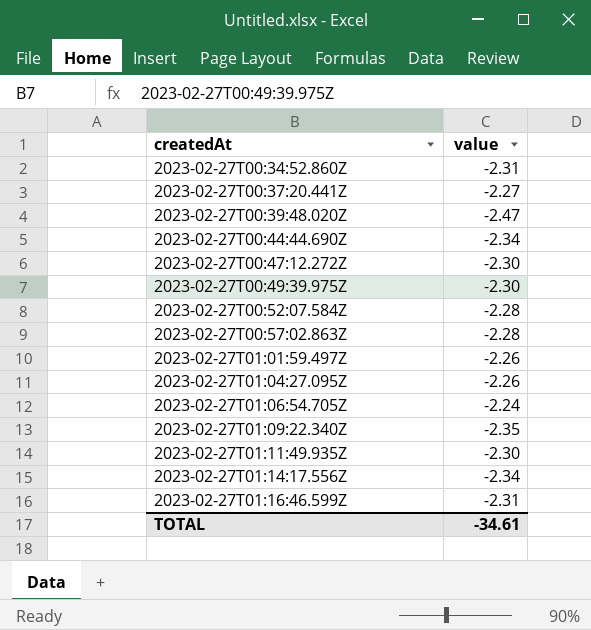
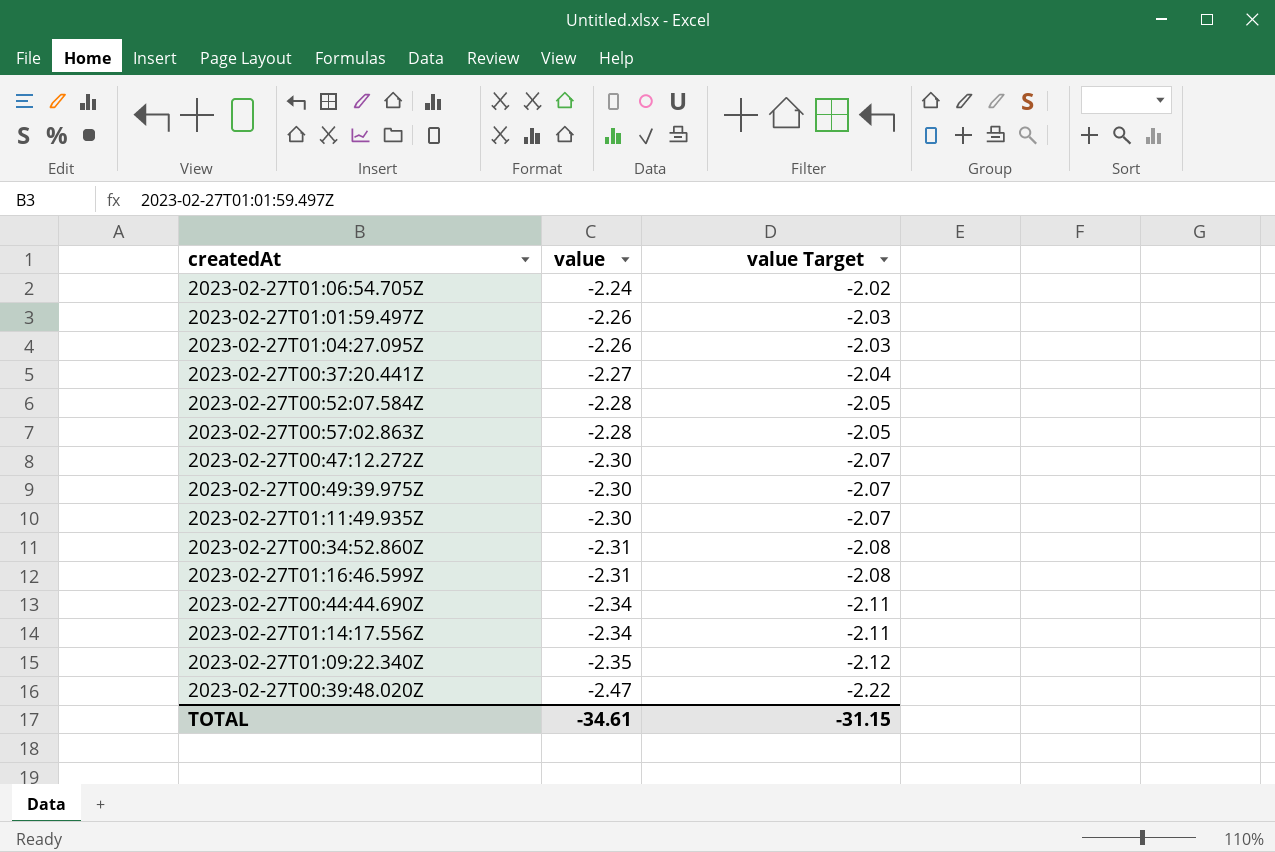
row order: createdAt ascending -> value descending
column value Target | formula: none -> [value] * 0.9

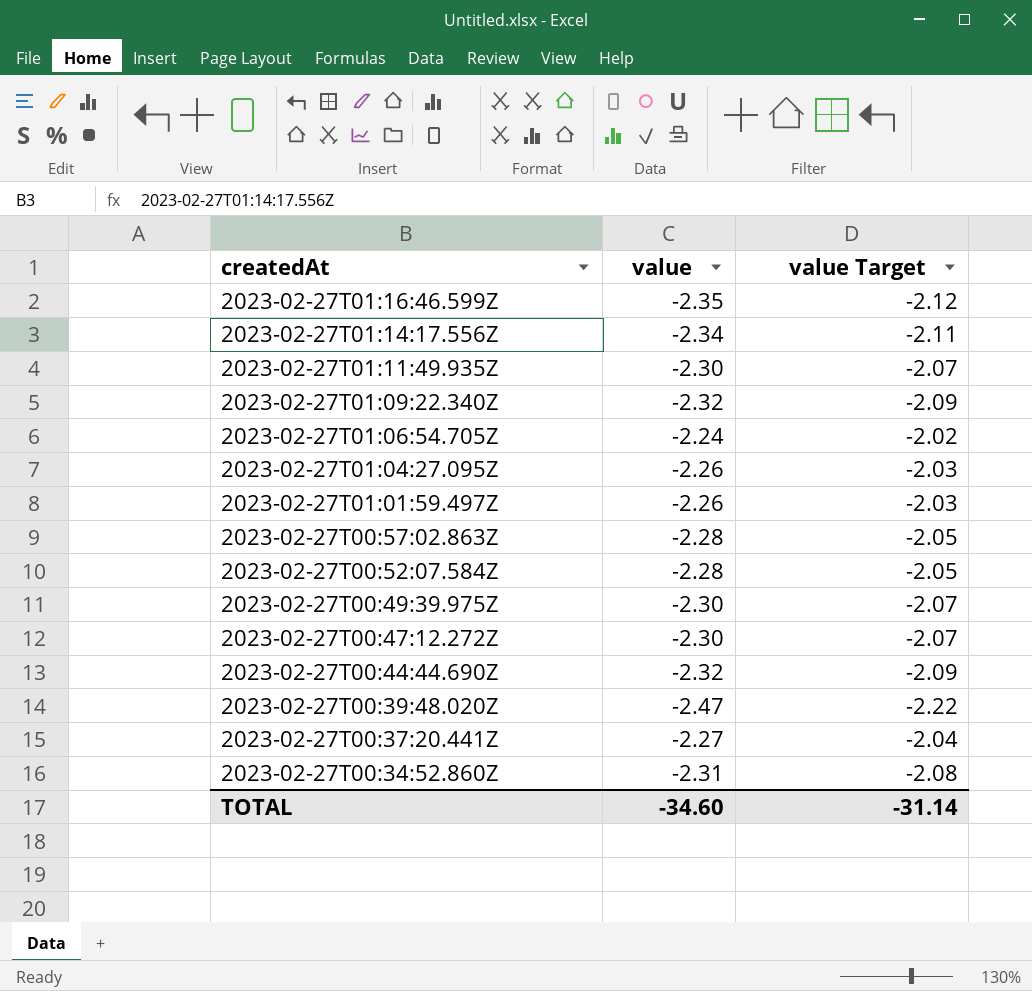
row order: value descending -> createdAt descending
2023-02-27T01:16:46.599Z | value: -2.31 -> -2.35
2023-02-27T01:16:46.599Z | value Target: -2.08 -> -2.12
2023-02-27T01:09:22.340Z | value: -2.35 -> -2.32
2023-02-27T01:09:22.340Z | value Target: -2.12 -> -2.09
2023-02-27T00:44:44.690Z | value: -2.34 -> -2.32
2023-02-27T00:44:44.690Z | value Target: -2.11 -> -2.09
TOTAL | value: -34.61 -> -34.60
TOTAL | value Target: -31.15 -> -31.14

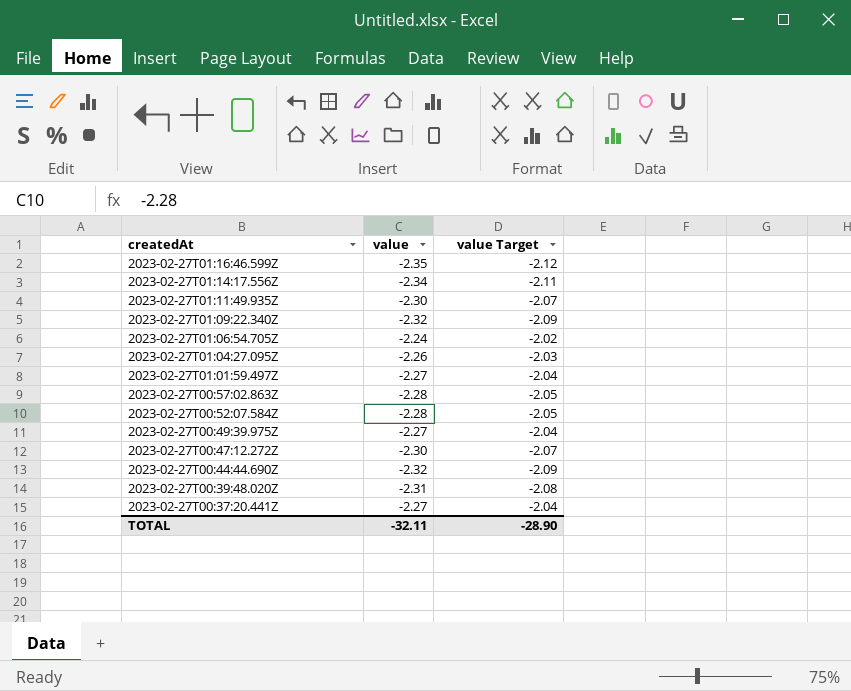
row 2023-02-27T00:34:52.860Z: -2.31 | -2.08 -> none
2023-02-27T01:01:59.497Z | value: -2.26 -> -2.27
2023-02-27T01:01:59.497Z | value Target: -2.03 -> -2.04
2023-02-27T00:49:39.975Z | value: -2.30 -> -2.27
2023-02-27T00:49:39.975Z | value Target: -2.07 -> -2.04
2023-02-27T00:39:48.020Z | value: -2.47 -> -2.31
2023-02-27T00:39:48.020Z | value Target: -2.22 -> -2.08
TOTAL | value: -34.60 -> -32.11
TOTAL | value Target: -31.14 -> -28.90

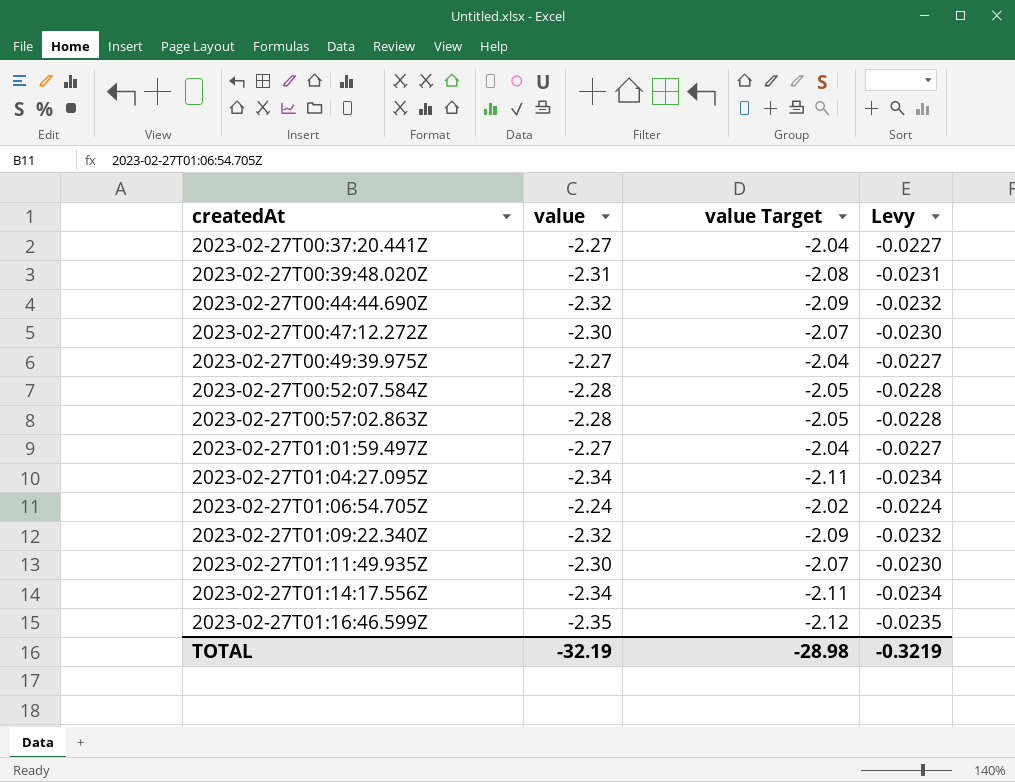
row order: createdAt descending -> createdAt ascending
column Levy | formula: none -> [value] * 0.01
2023-02-27T01:04:27.095Z | value: -2.26 -> -2.34
2023-02-27T01:04:27.095Z | value Target: -2.03 -> -2.11
TOTAL | value: -32.11 -> -32.19
TOTAL | value Target: -28.90 -> -28.98

